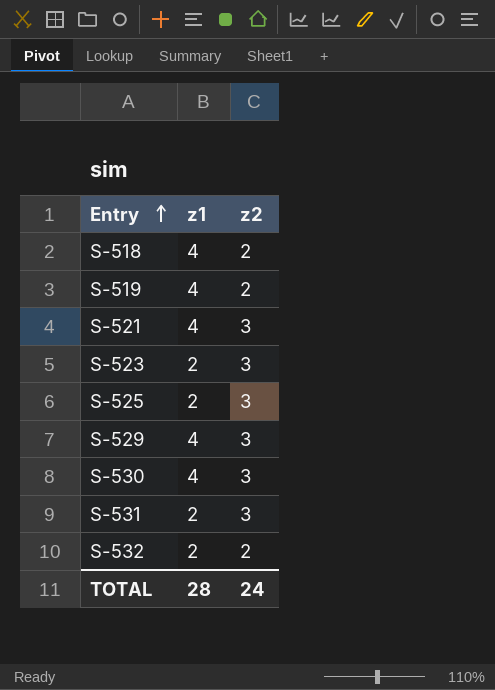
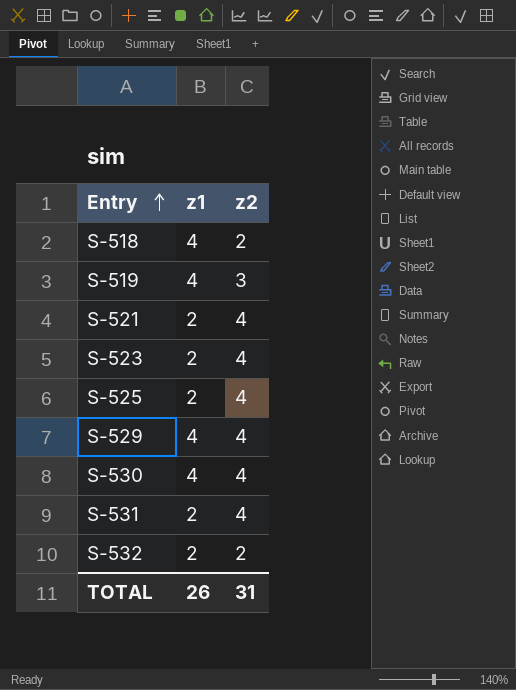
S-519 | z2: 2 -> 3
S-521 | z1: 4 -> 2
S-521 | z2: 3 -> 4
S-523 | z2: 3 -> 4
S-525 | z2: 3 -> 4
S-529 | z2: 3 -> 4
S-530 | z2: 3 -> 4
S-531 | z2: 3 -> 4
TOTAL | z1: 28 -> 26
TOTAL | z2: 24 -> 31

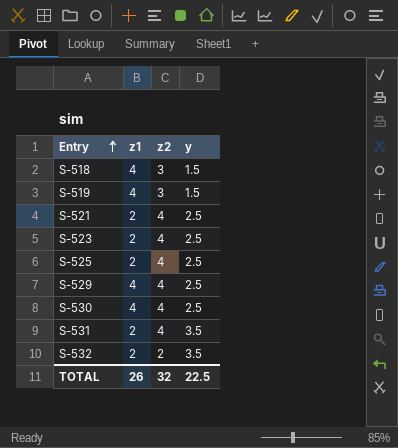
column y | position: none -> 4
S-518 | z2: 2 -> 3
TOTAL | z2: 31 -> 32

